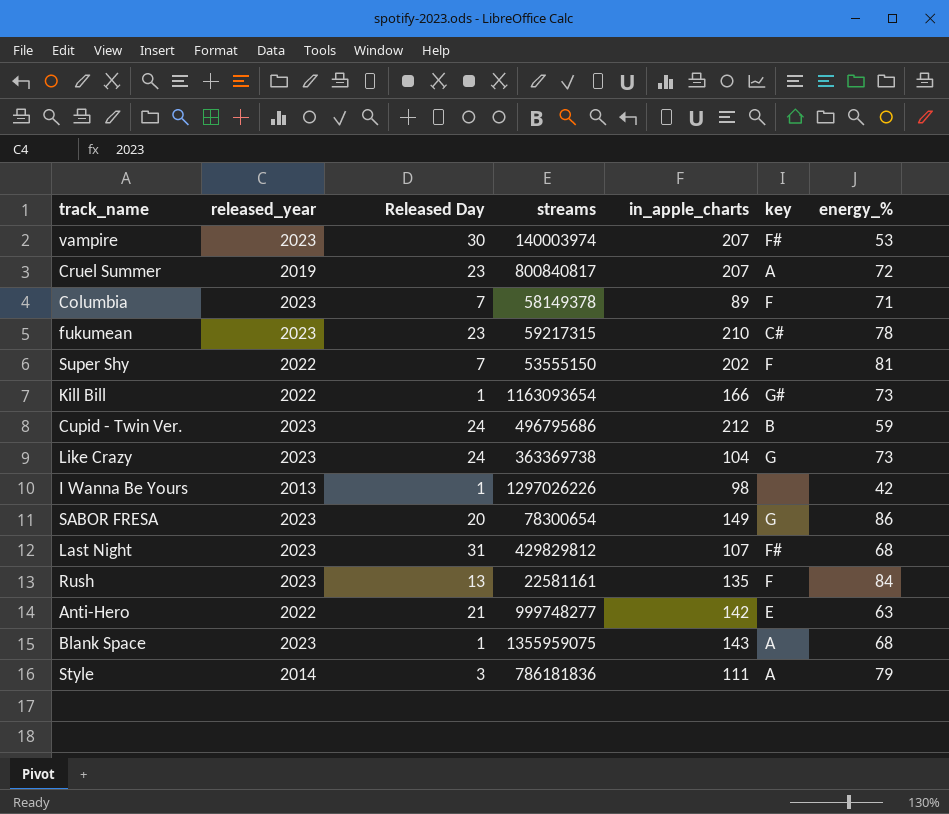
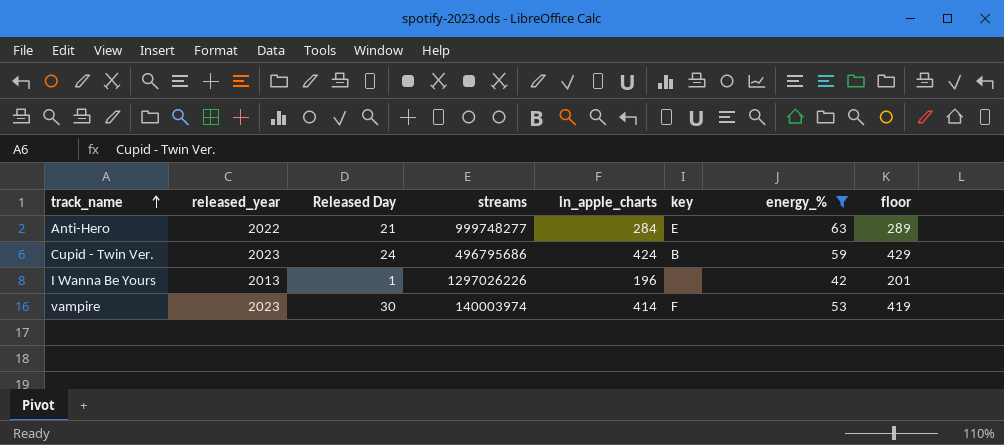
filter: none -> energy_% <= 63
row order: none -> track_name ascending
column floor | formula: none -> [in_apple_charts] + 5
Anti-Hero | in_apple_charts: 142 -> 284
Cupid - Twin Ver. | in_apple_charts: 212 -> 424
I Wanna Be Yours | in_apple_charts: 98 -> 196
vampire | in_apple_charts: 207 -> 414
vampire | key: F# -> F

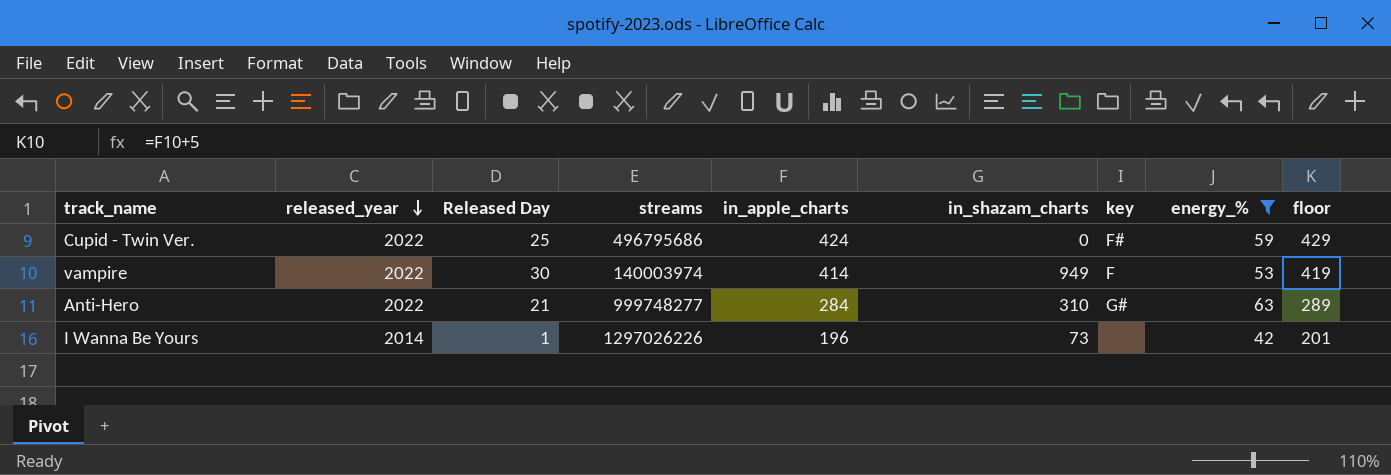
row order: track_name ascending -> released_year descending
column in_shazam_charts | position: none -> 6
Cupid - Twin Ver. | released_year: 2023 -> 2022
Cupid - Twin Ver. | Released Day: 24 -> 25
Cupid - Twin Ver. | key: B -> F#
vampire | released_year: 2023 -> 2022
Anti-Hero | key: E -> G#
I Wanna Be Yours | released_year: 2013 -> 2014

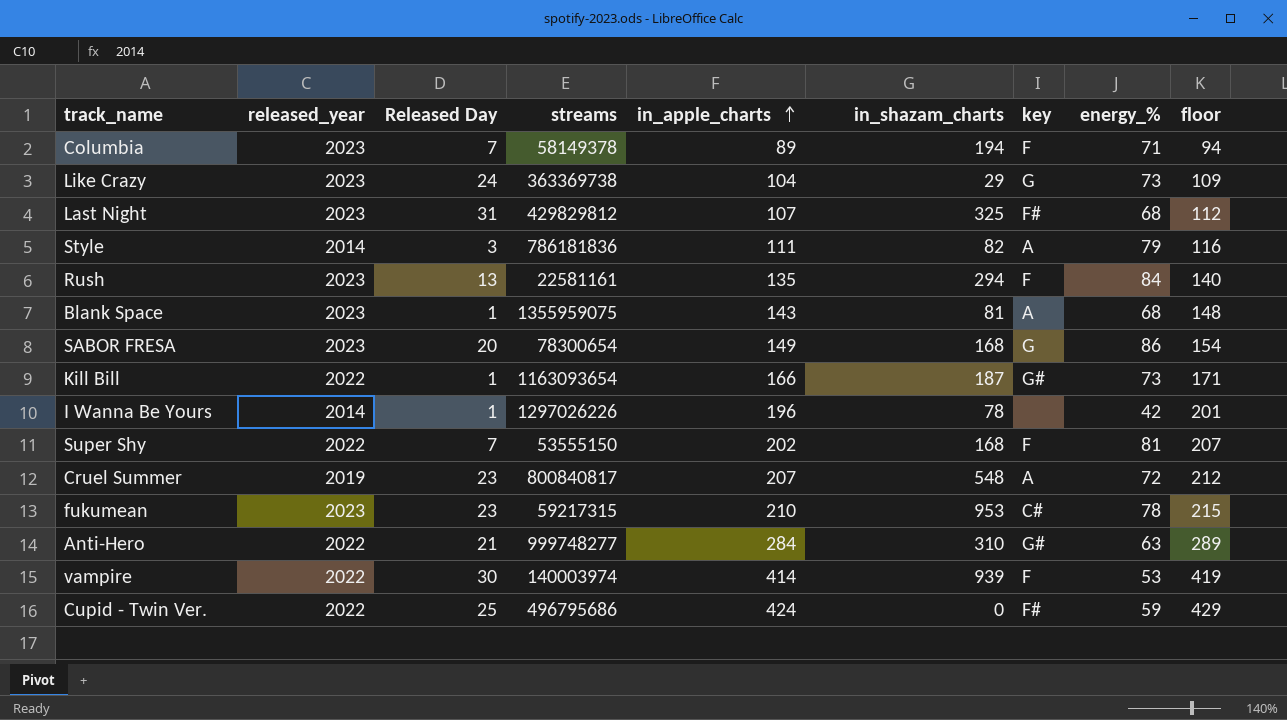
filter: energy_% <= 63 -> none
row order: released_year descending -> in_apple_charts ascending
I Wanna Be Yours | in_shazam_charts: 73 -> 78
vampire | in_shazam_charts: 949 -> 939

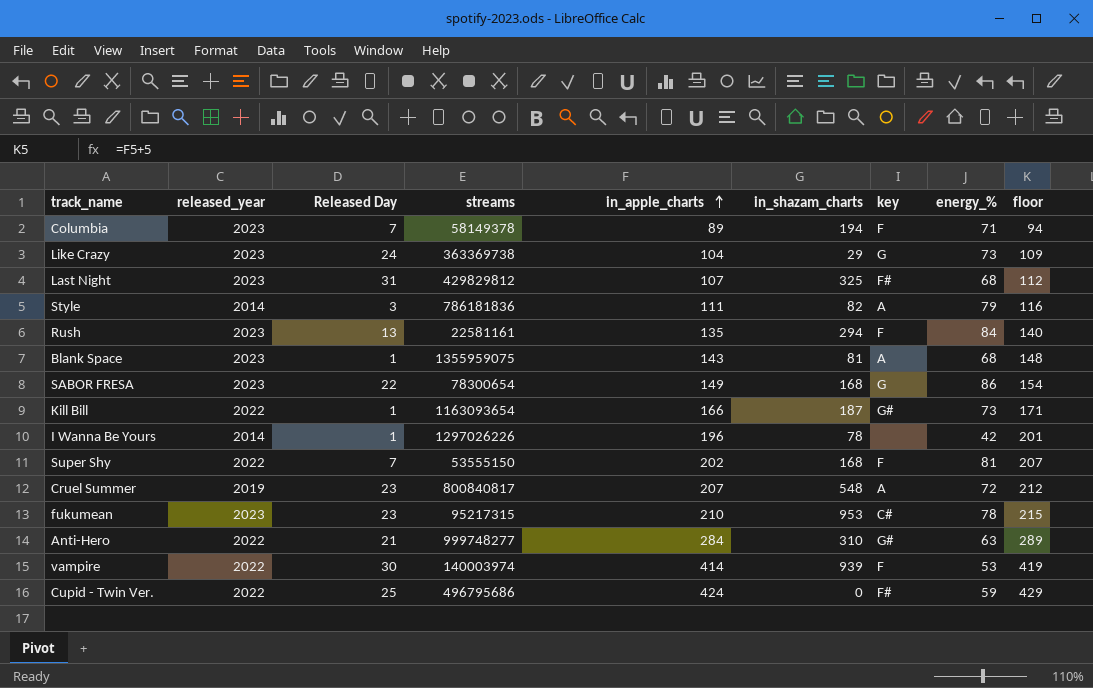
SABOR FRESA | Released Day: 20 -> 22
fukumean | streams: 59217315 -> 95217315

